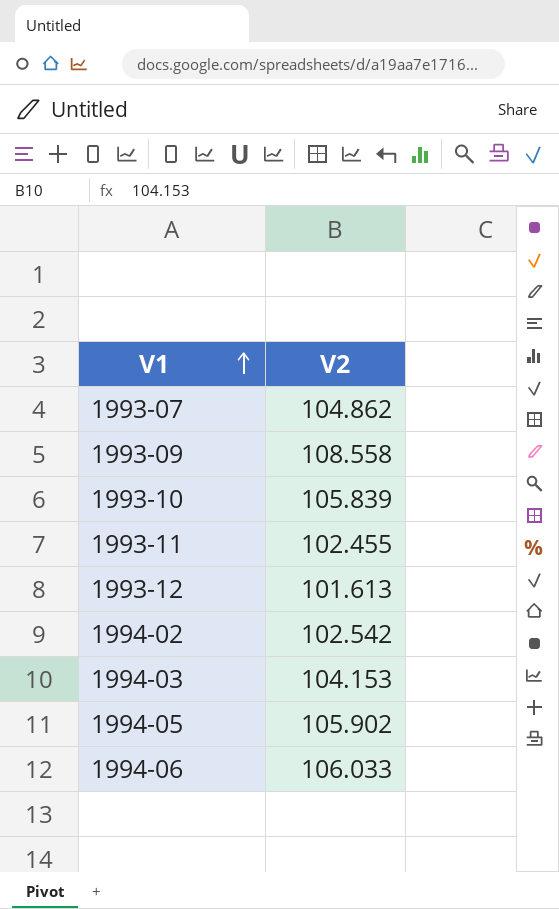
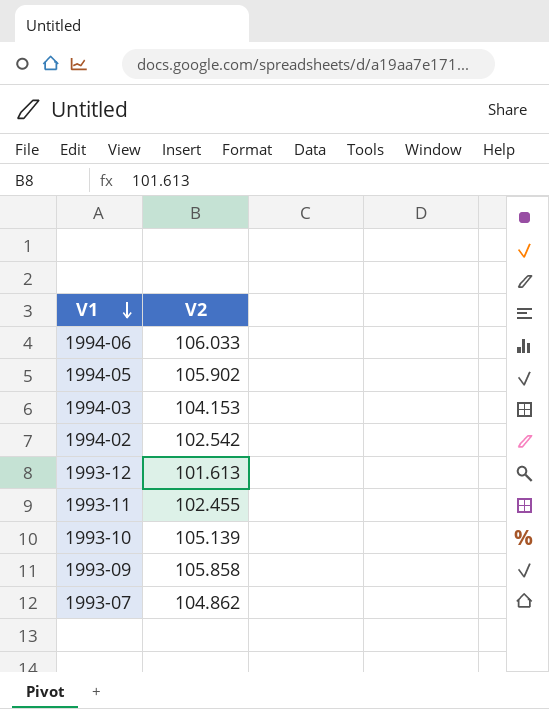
row order: V1 ascending -> V1 descending
1993-10 | V2: 105.839 -> 105.139
1993-09 | V2: 108.558 -> 105.858

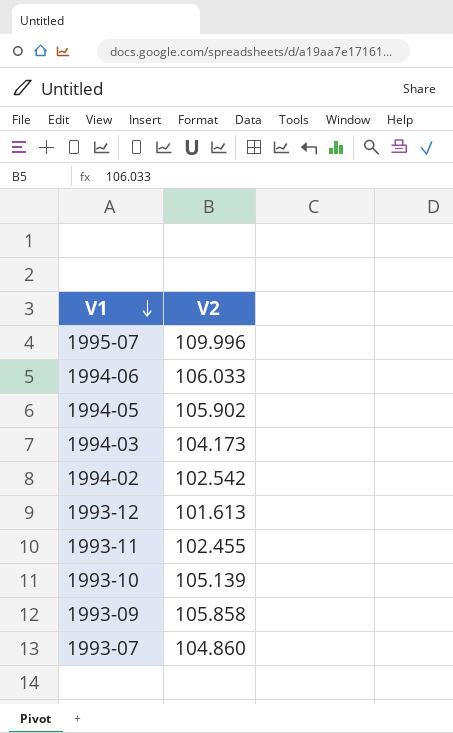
row 1995-07: none -> 109.996
1994-03 | V2: 104.153 -> 104.173
1993-07 | V2: 104.862 -> 104.860

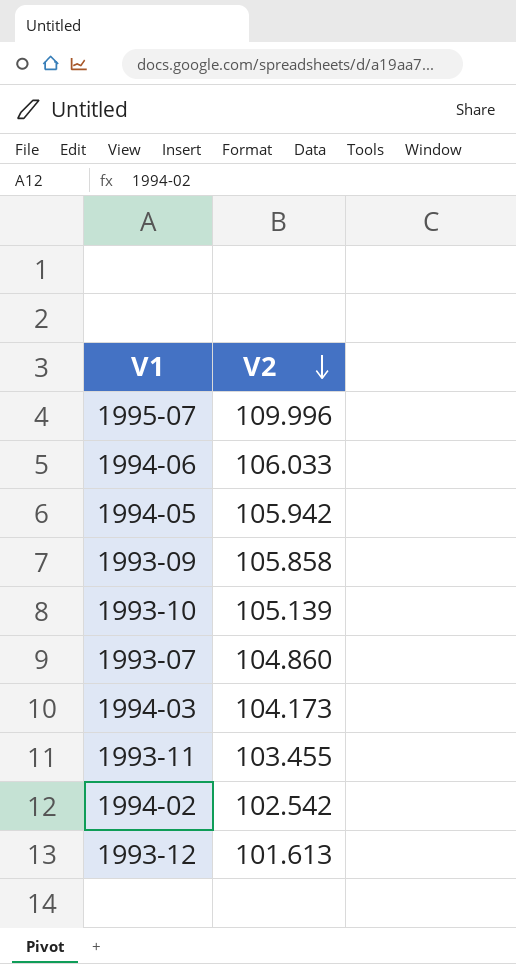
row order: V1 descending -> V2 descending
1994-05 | V2: 105.902 -> 105.942
1993-11 | V2: 102.455 -> 103.455

